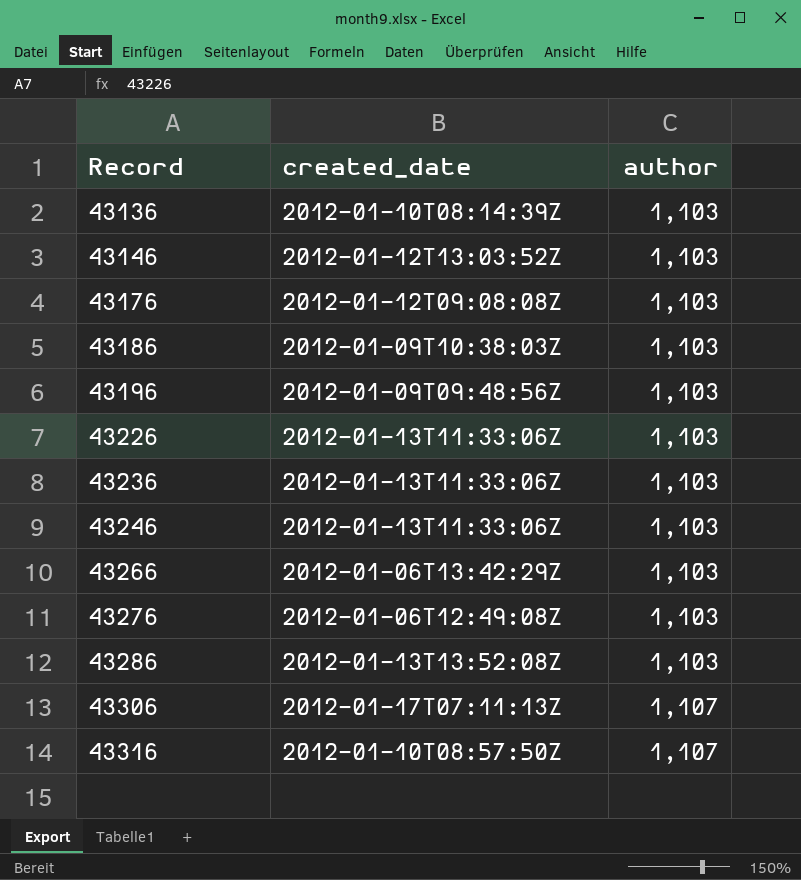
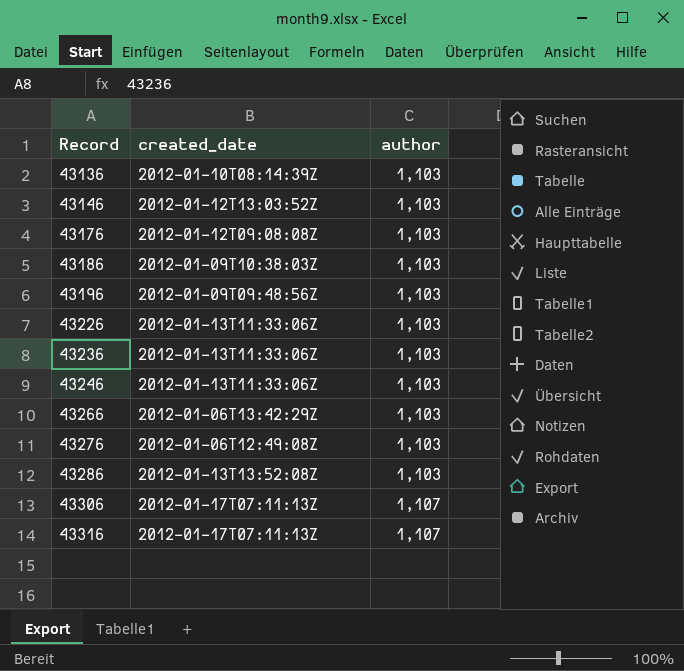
43316 | created_date: 2012-01-10T08:57:50Z -> 2012-01-17T07:11:13Z

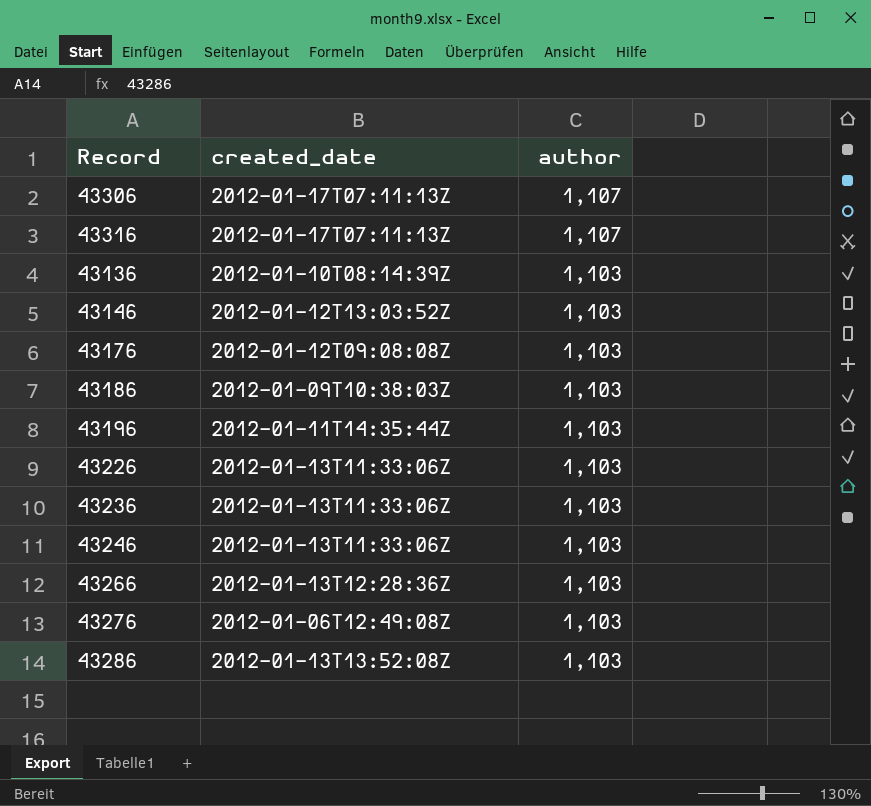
row order: Record ascending -> author descending
43196 | created_date: 2012-01-09T09:48:56Z -> 2012-01-11T14:35:44Z
43266 | created_date: 2012-01-06T13:42:29Z -> 2012-01-13T12:28:36Z

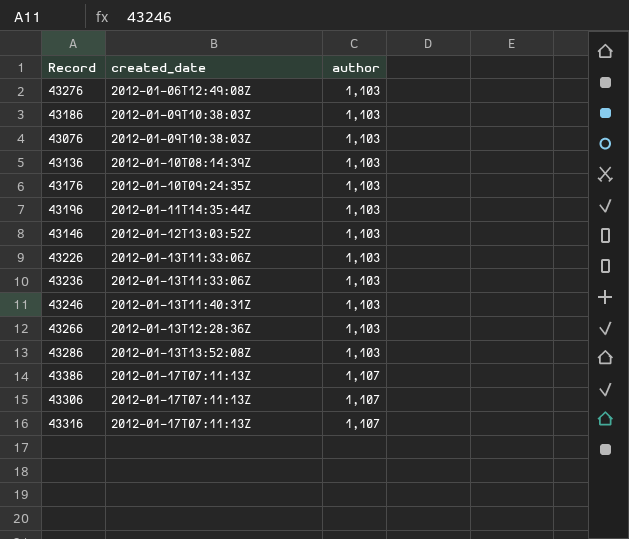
row order: author descending -> created_date ascending
row 43076: none -> 2012-01-09T10:38:03Z | 1,103
43176 | created_date: 2012-01-12T09:08:08Z -> 2012-01-10T09:24:35Z
43246 | created_date: 2012-01-13T11:33:06Z -> 2012-01-13T11:40:31Z
row 43386: none -> 2012-01-17T07:11:13Z | 1,107

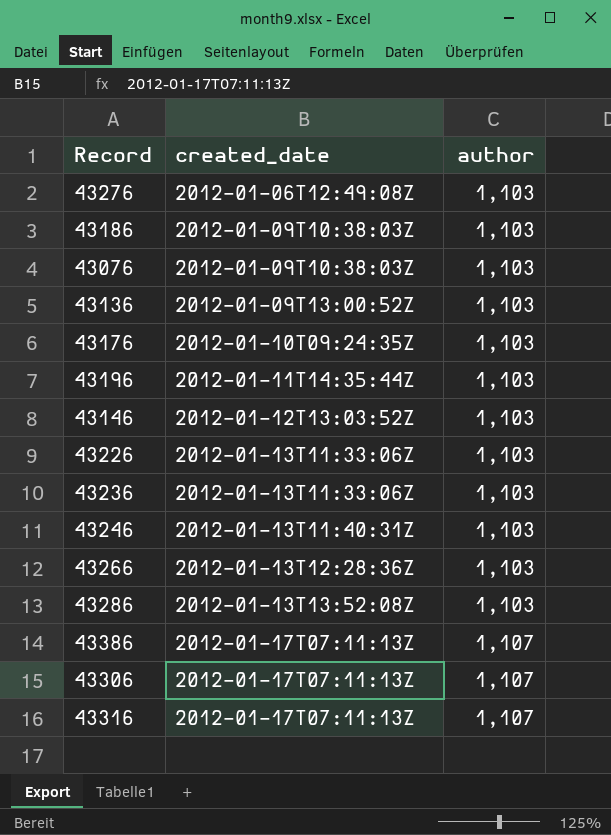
43136 | created_date: 2012-01-10T08:14:39Z -> 2012-01-09T13:00:52Z

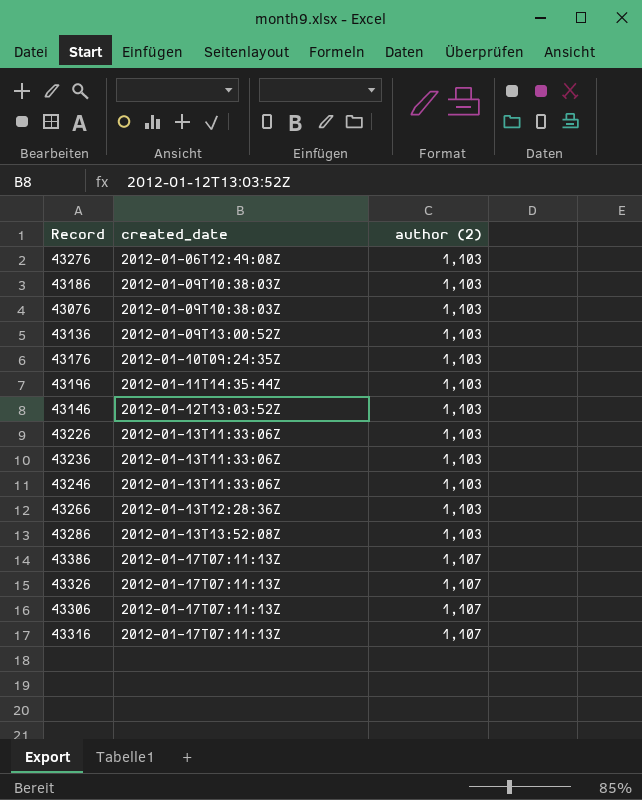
column name: author -> author (2)
43246 | created_date: 2012-01-13T11:40:31Z -> 2012-01-13T11:33:06Z
row 43326: none -> 2012-01-17T07:11:13Z | 1,107

